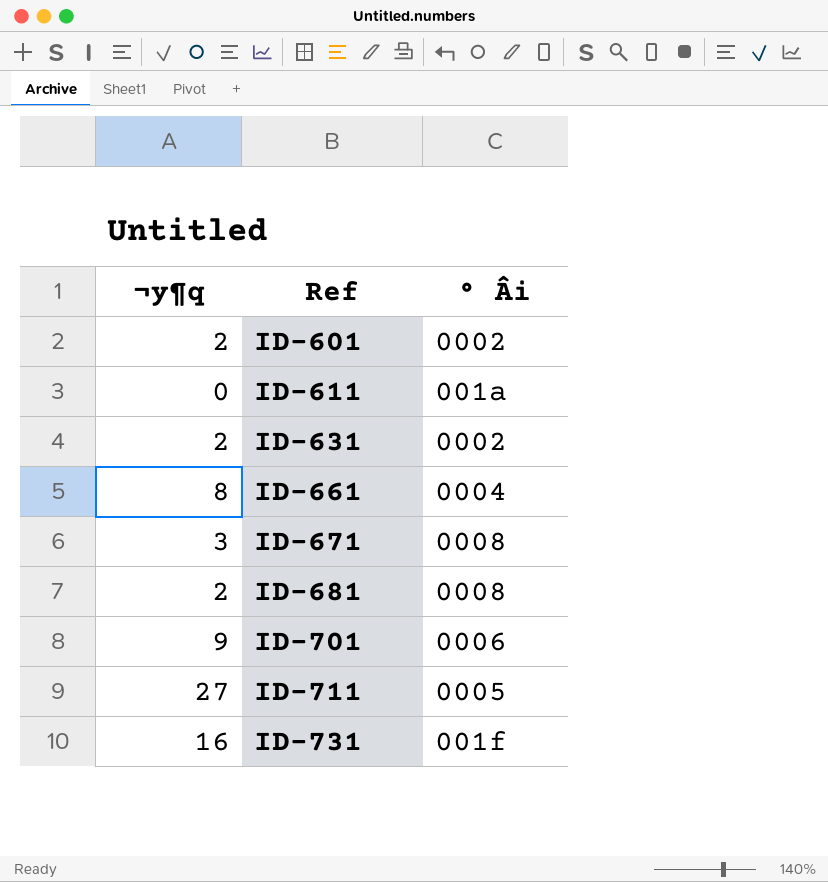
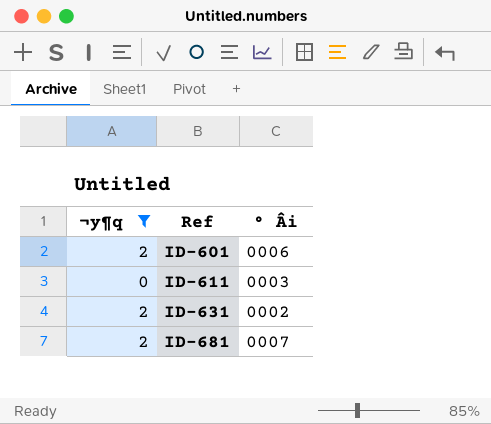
filter: none -> ¬y¶q <= 2
ID-601 | ° Âi: 0002 -> 0006
ID-611 | ° Âi: 001a -> 0003
ID-681 | ° Âi: 0008 -> 0007

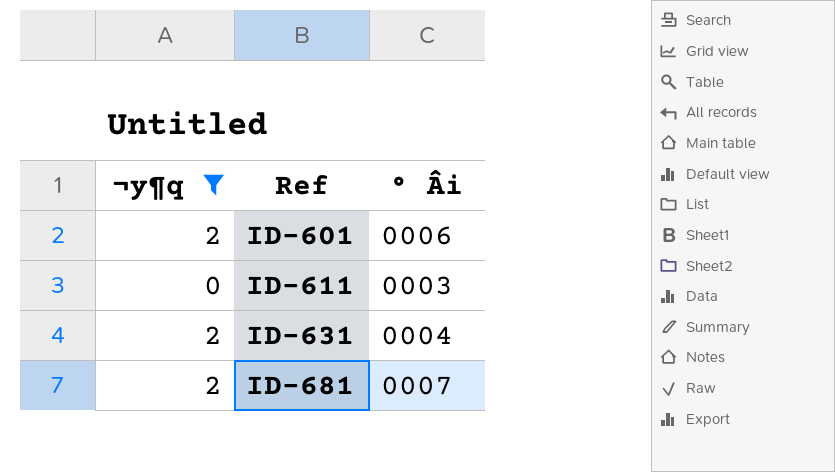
ID-631 | ° Âi: 0002 -> 0004

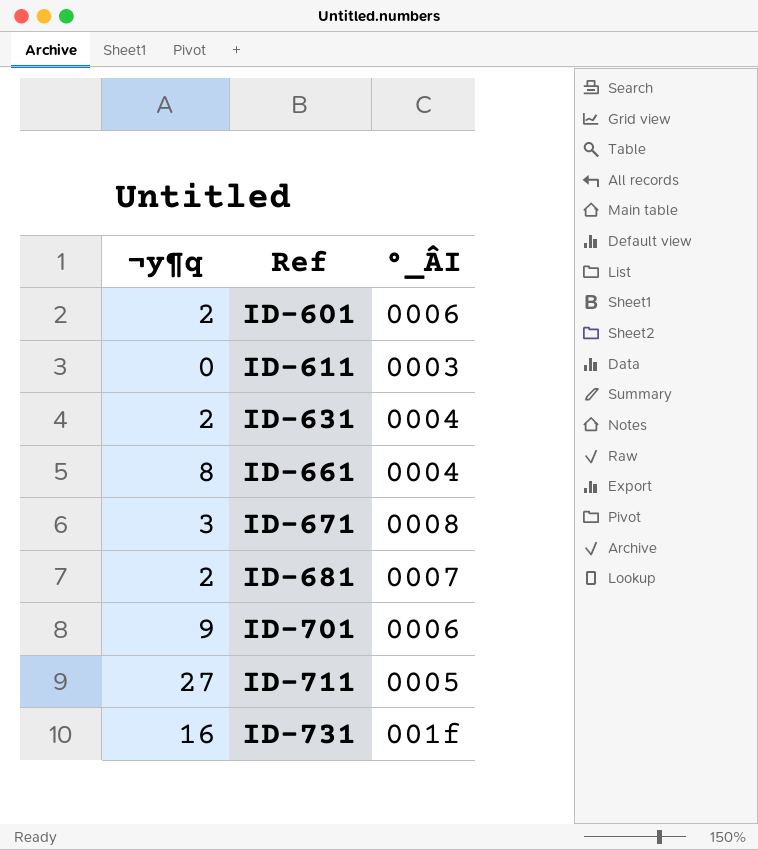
filter: ¬y¶q <= 2 -> none
column name: ° Âi -> °_ÂI

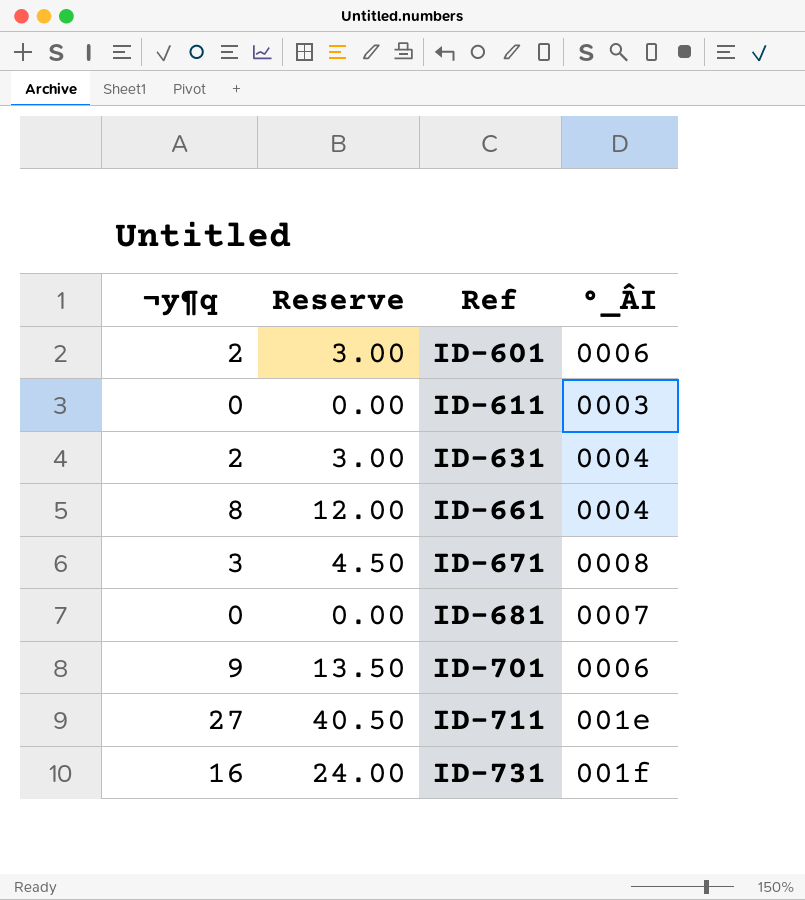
column Reserve | formula: none -> [¬y¶q] * 1.5
ID-681 | ¬y¶q: 2 -> 0
ID-711 | °_ÂI: 0005 -> 001e

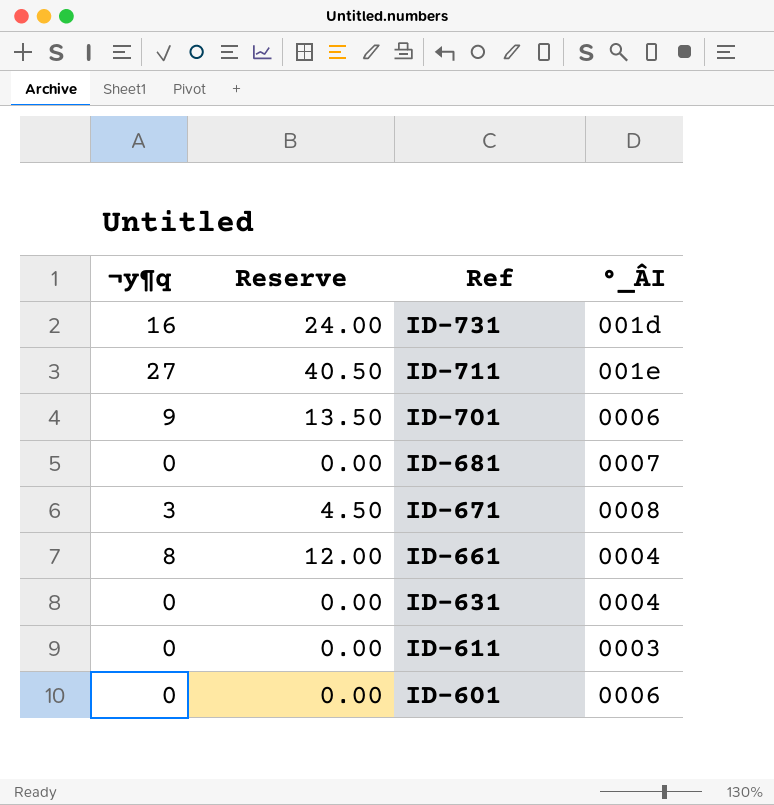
row order: Ref ascending -> Ref descending
ID-731 | °_ÂI: 001f -> 001d
ID-631 | ¬y¶q: 2 -> 0
ID-631 | Reserve: 3.00 -> 0.00
ID-601 | ¬y¶q: 2 -> 0
ID-601 | Reserve: 3.00 -> 0.00

